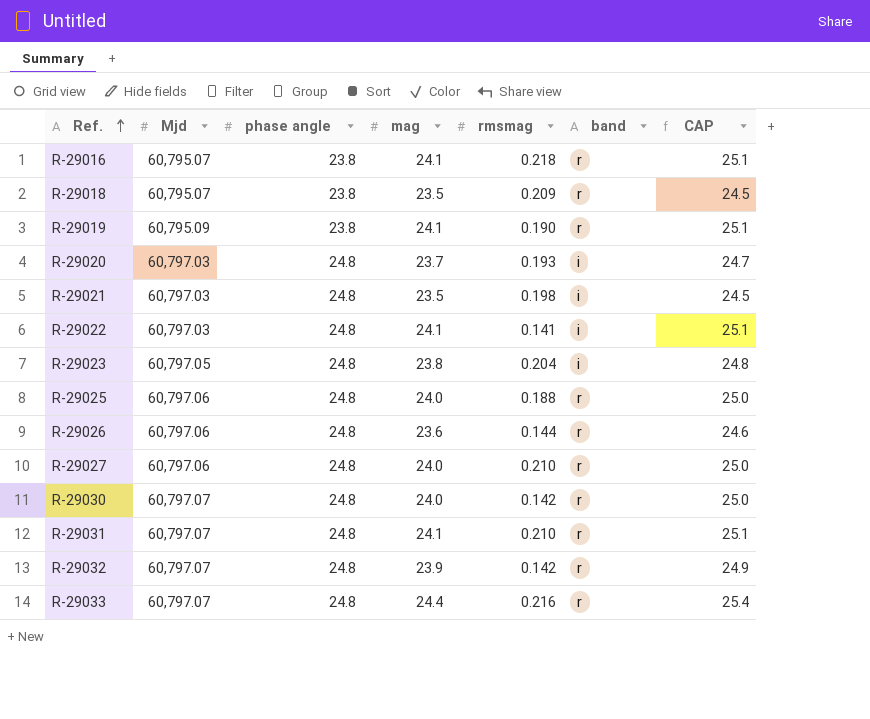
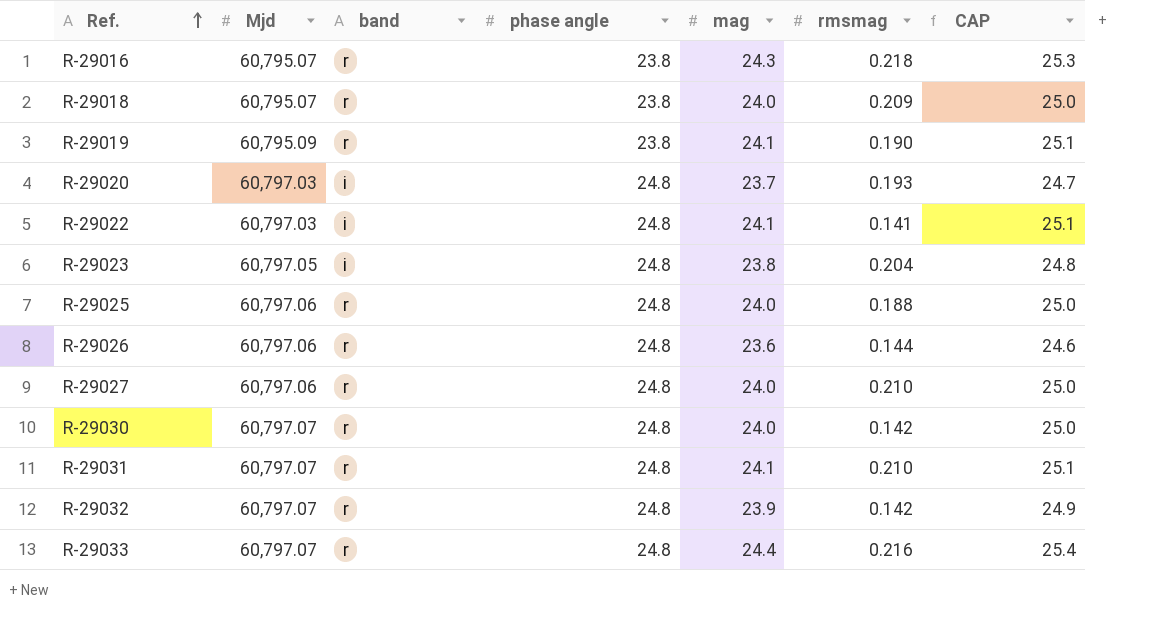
column band | position: 6 -> 3
row R-29021: 60,797.03 | 24.8 | 23.5 | 0.198 | i | 24.5 -> none
R-29016 | mag: 24.1 -> 24.3
R-29016 | CAP: 25.1 -> 25.3
R-29018 | mag: 23.5 -> 24.0
R-29018 | CAP: 24.5 -> 25.0

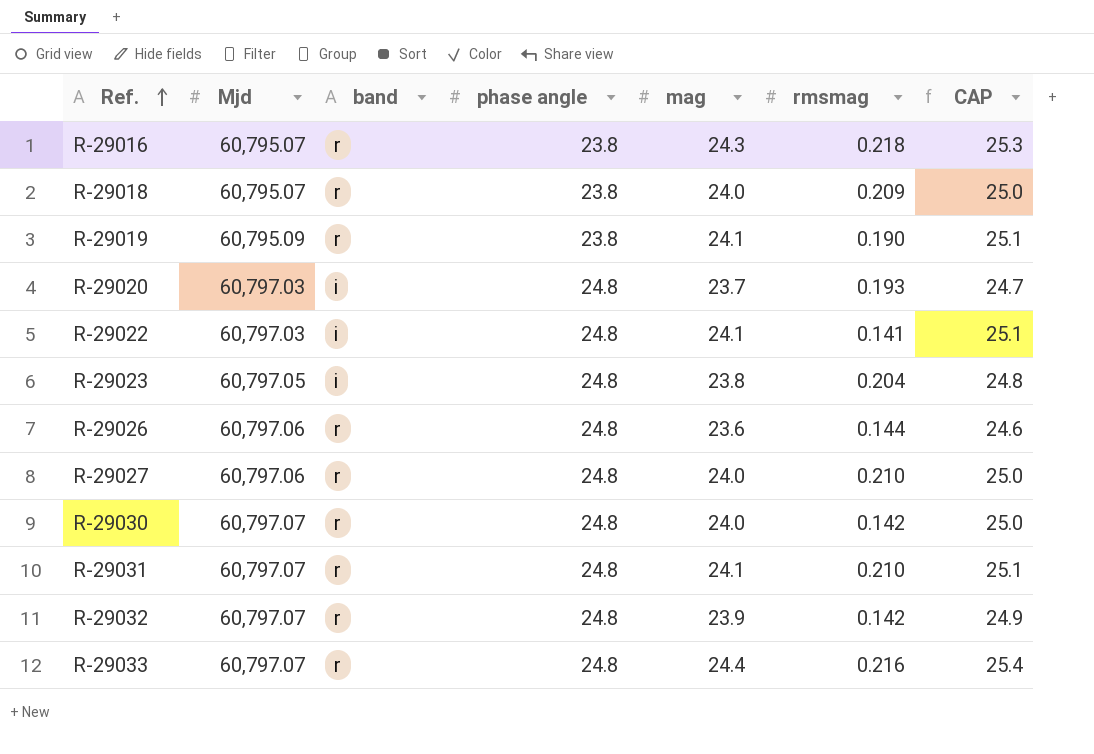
row R-29025: 60,797.06 | r | 24.8 | 24.0 | 0.188 | 25.0 -> none

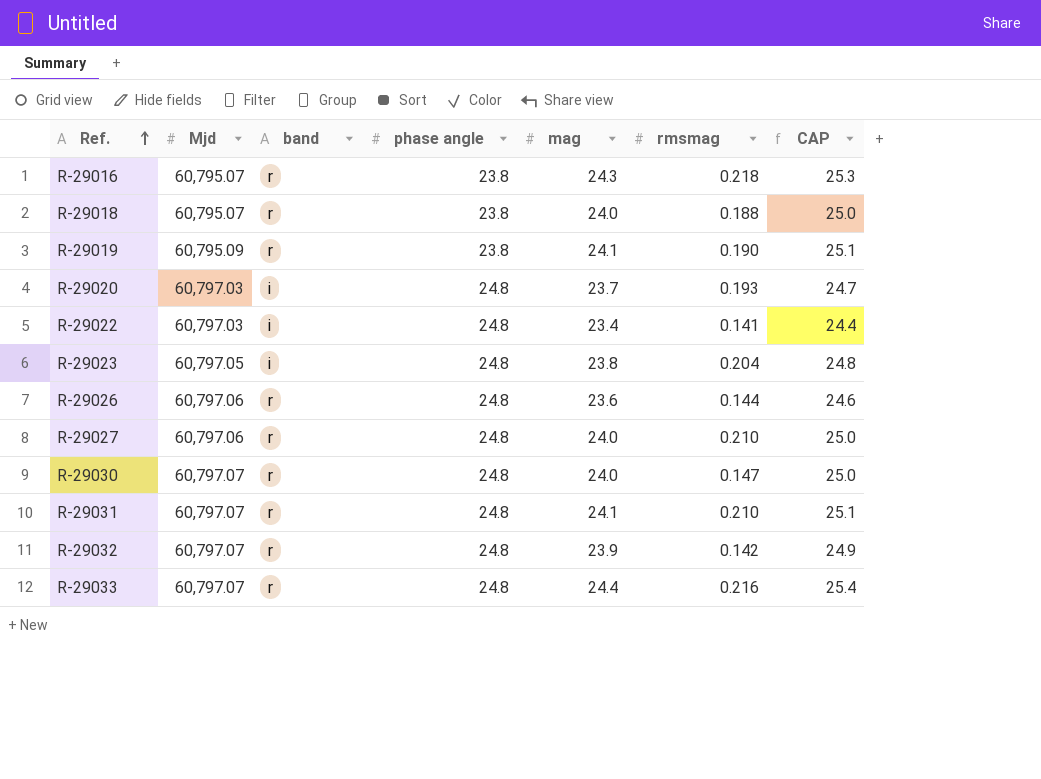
R-29018 | rmsmag: 0.209 -> 0.188
R-29022 | mag: 24.1 -> 23.4
R-29022 | CAP: 25.1 -> 24.4
R-29030 | rmsmag: 0.142 -> 0.147

